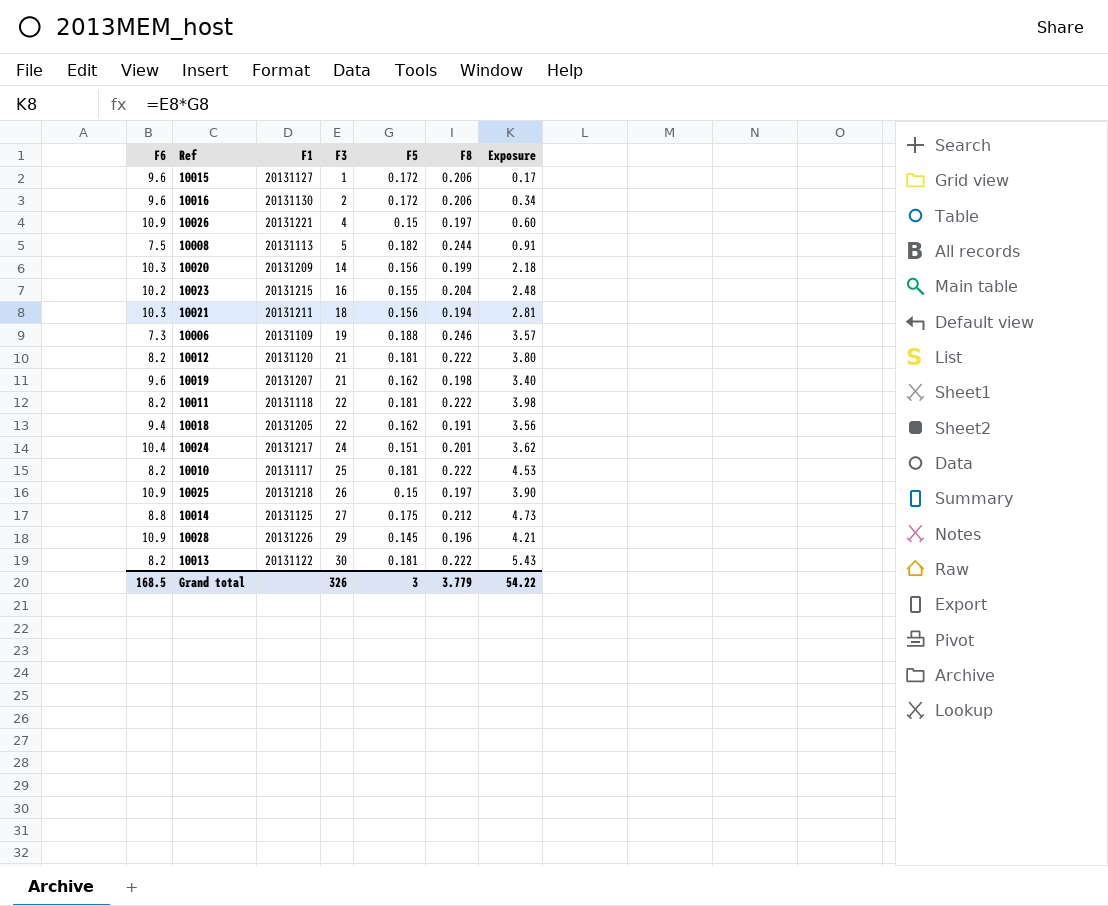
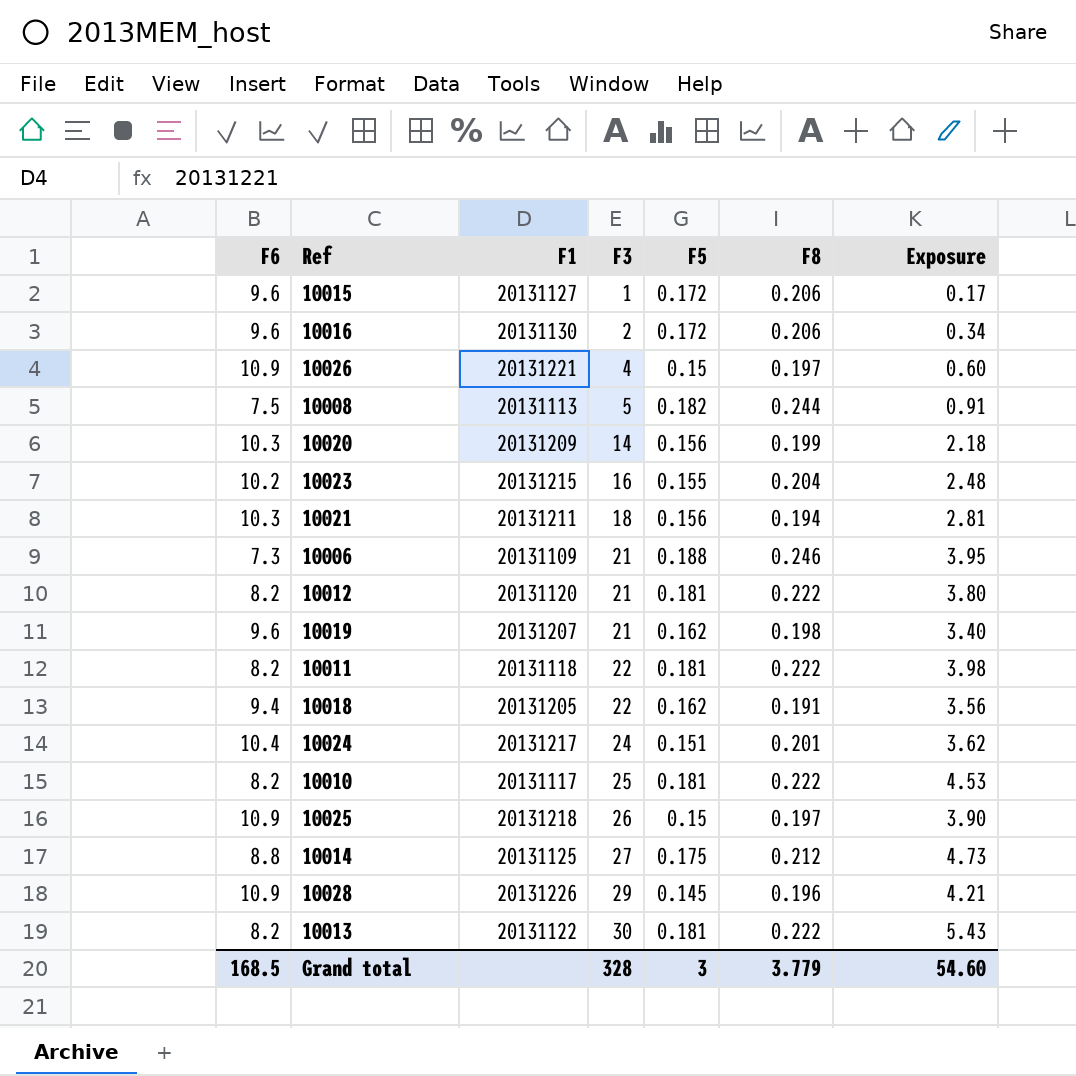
10006 | F3: 19 -> 21
10006 | Exposure: 3.57 -> 3.95
Grand total | F3: 326 -> 328
Grand total | Exposure: 54.22 -> 54.60

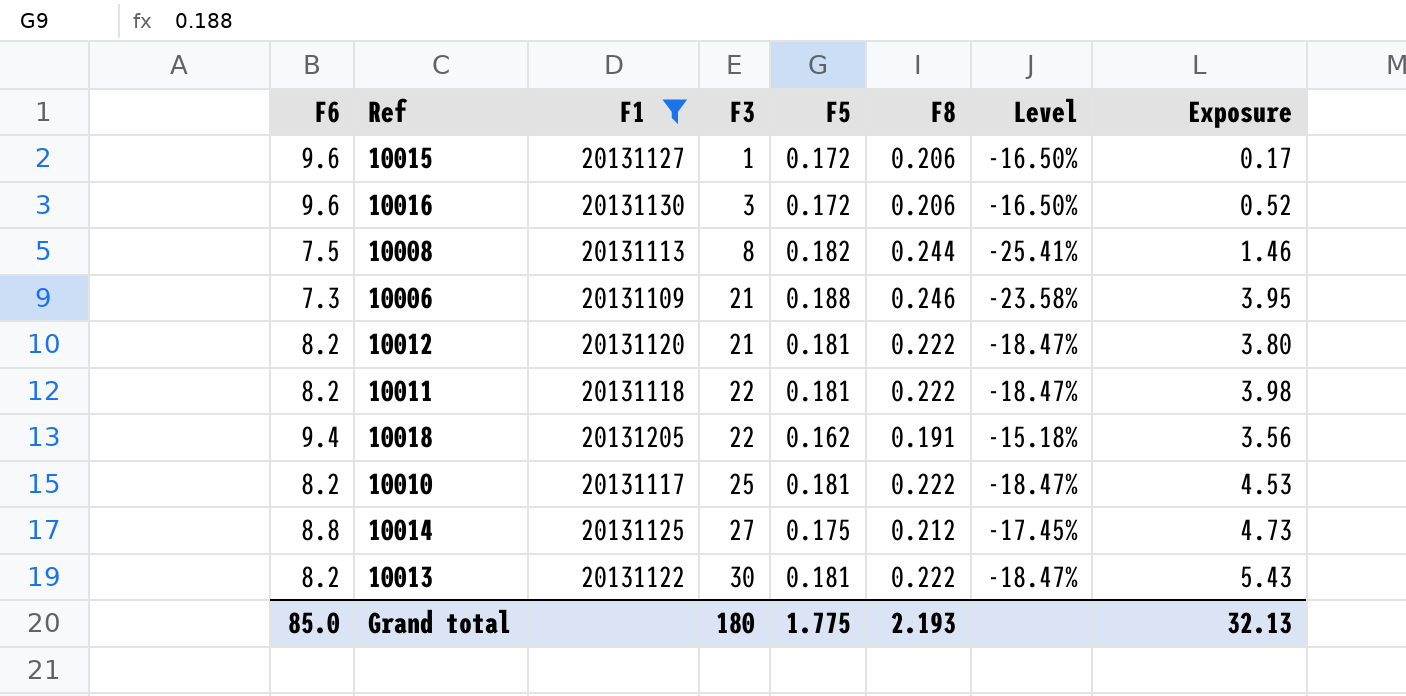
filter: none -> F1 <= 20131205
column Level | formula: none -> ([F5] - [F8]) / [F8]
10016 | F3: 2 -> 3
10016 | Exposure: 0.34 -> 0.52
10008 | F3: 5 -> 8
10008 | Exposure: 0.91 -> 1.46
Grand total | F6: 168.5 -> 85.0
Grand total | F3: 328 -> 180
Grand total | F5: 3 -> 1.775
Grand total | F8: 3.779 -> 2.193
Grand total | Exposure: 54.60 -> 32.13

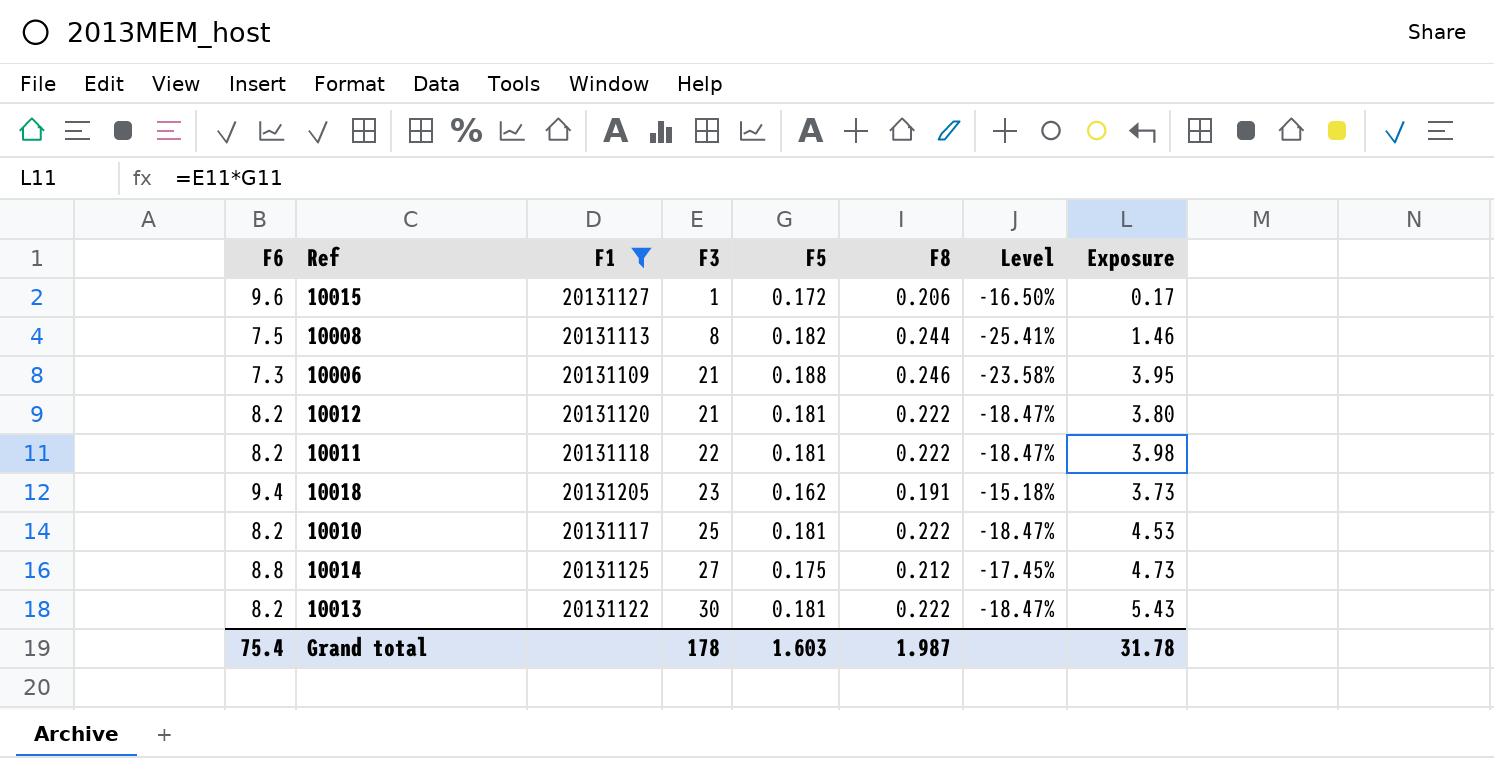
row 10016: 9.6 | 20131130 | 3 | 0.172 | 0.206 | -16.50% | 0.52 -> none
10018 | F3: 22 -> 23
10018 | Exposure: 3.56 -> 3.73
Grand total | F6: 85.0 -> 75.4
Grand total | F3: 180 -> 178
Grand total | F5: 1.775 -> 1.603
Grand total | F8: 2.193 -> 1.987
Grand total | Exposure: 32.13 -> 31.78

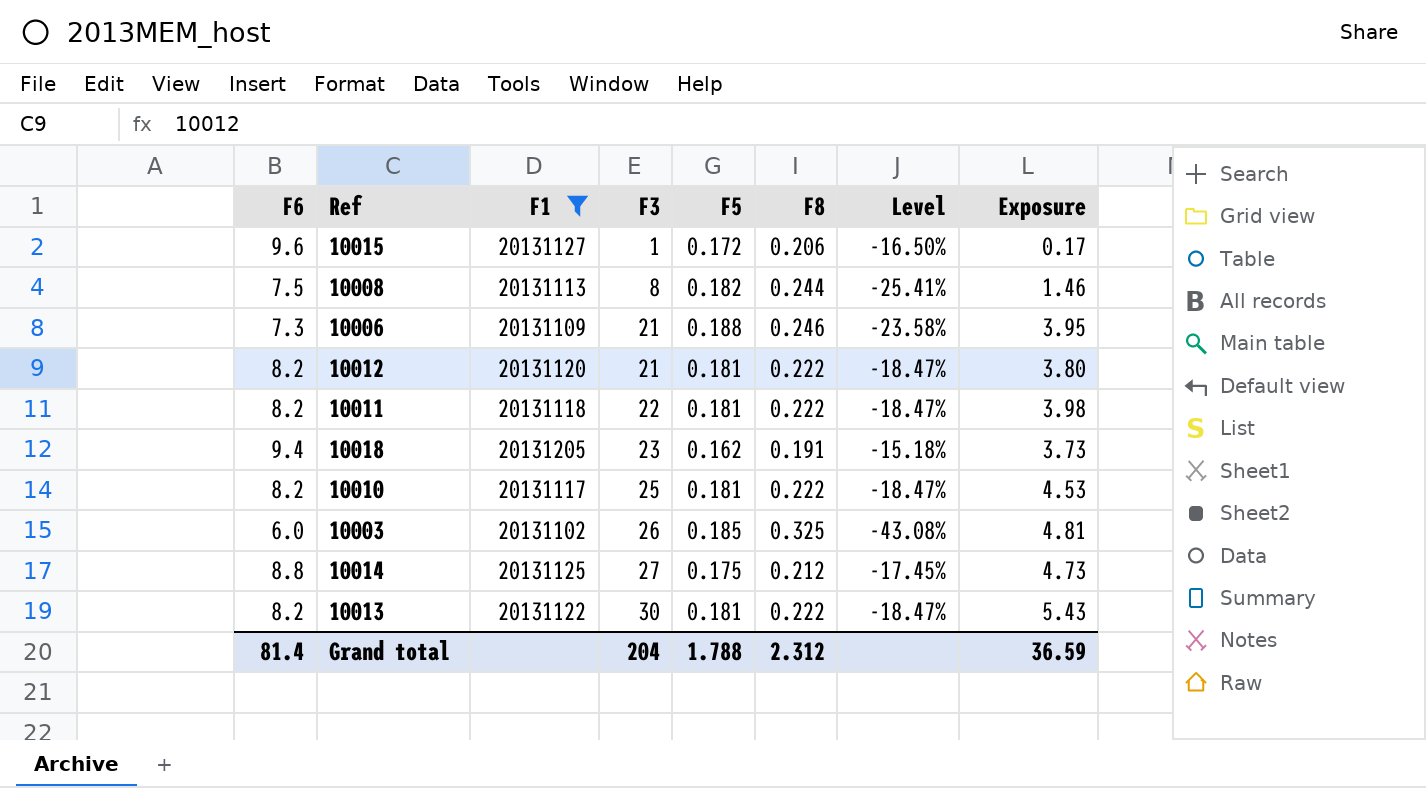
row 10003: none -> 6.0 | 20131102 | 26 | 0.185 | 0.325 | -43.08% | 4.81
Grand total | F6: 75.4 -> 81.4
Grand total | F3: 178 -> 204
Grand total | F5: 1.603 -> 1.788
Grand total | F8: 1.987 -> 2.312
Grand total | Exposure: 31.78 -> 36.59

